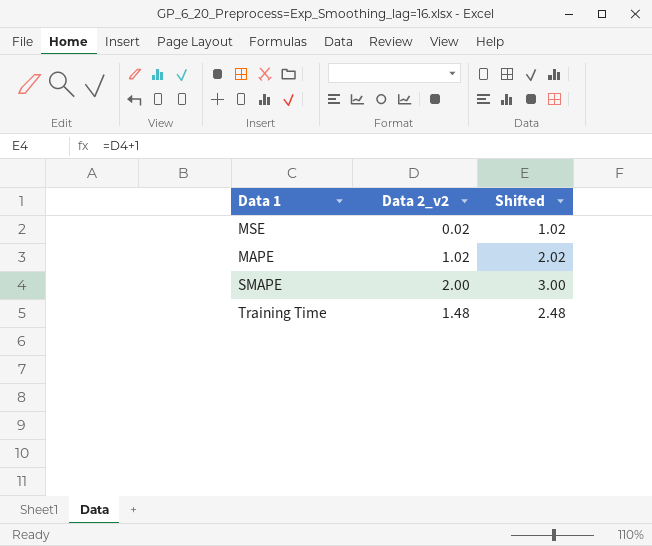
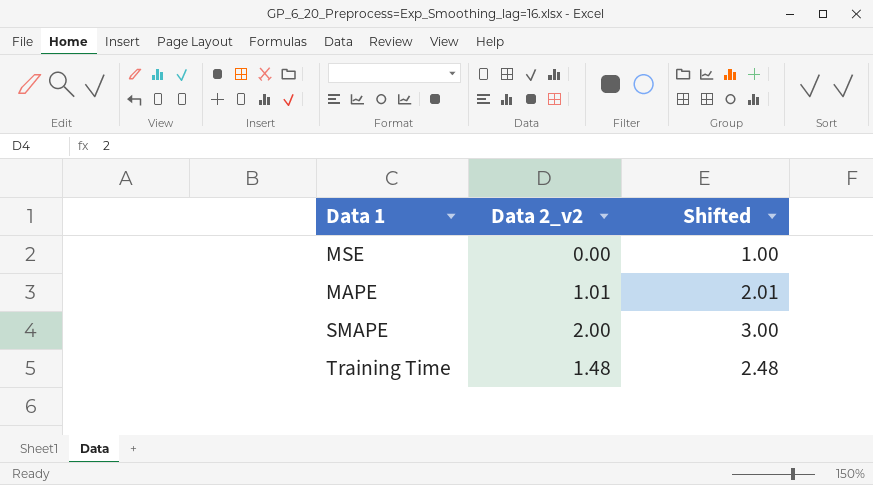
MSE | Data 2_v2: 0.02 -> 0.00
MSE | Shifted: 1.02 -> 1.00
MAPE | Data 2_v2: 1.02 -> 1.01
MAPE | Shifted: 2.02 -> 2.01

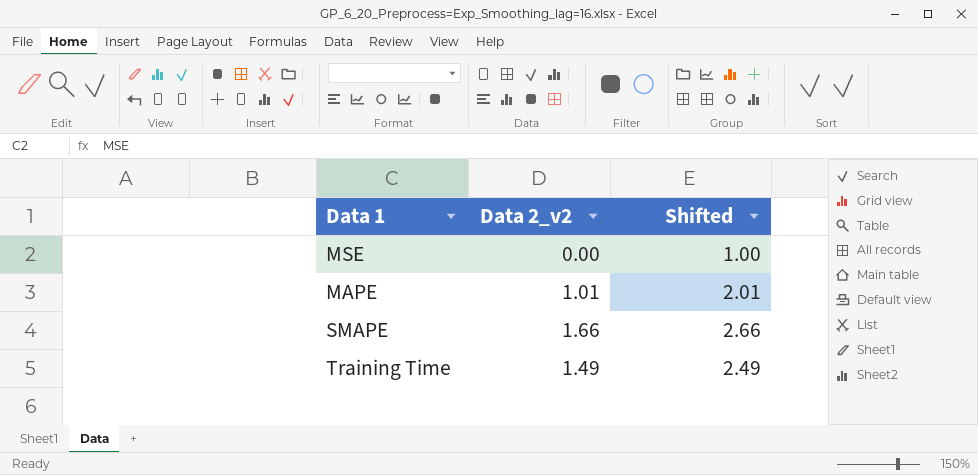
SMAPE | Data 2_v2: 2.00 -> 1.66
SMAPE | Shifted: 3.00 -> 2.66
Training Time | Data 2_v2: 1.48 -> 1.49
Training Time | Shifted: 2.48 -> 2.49

